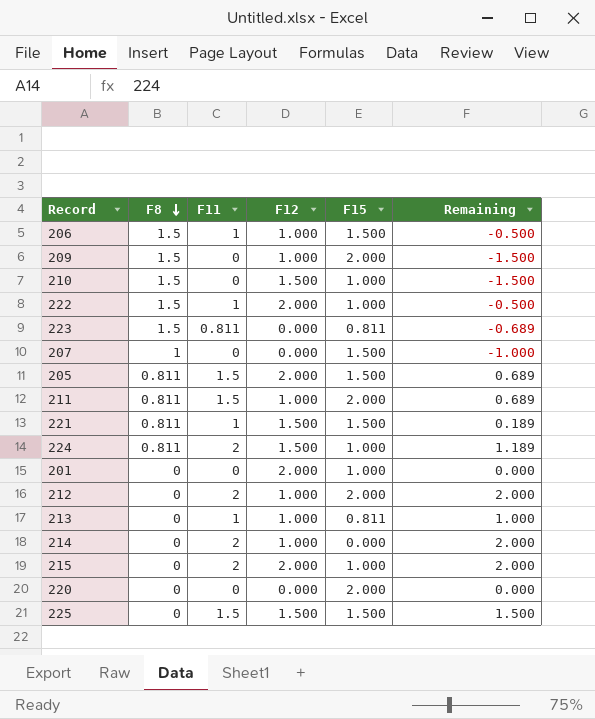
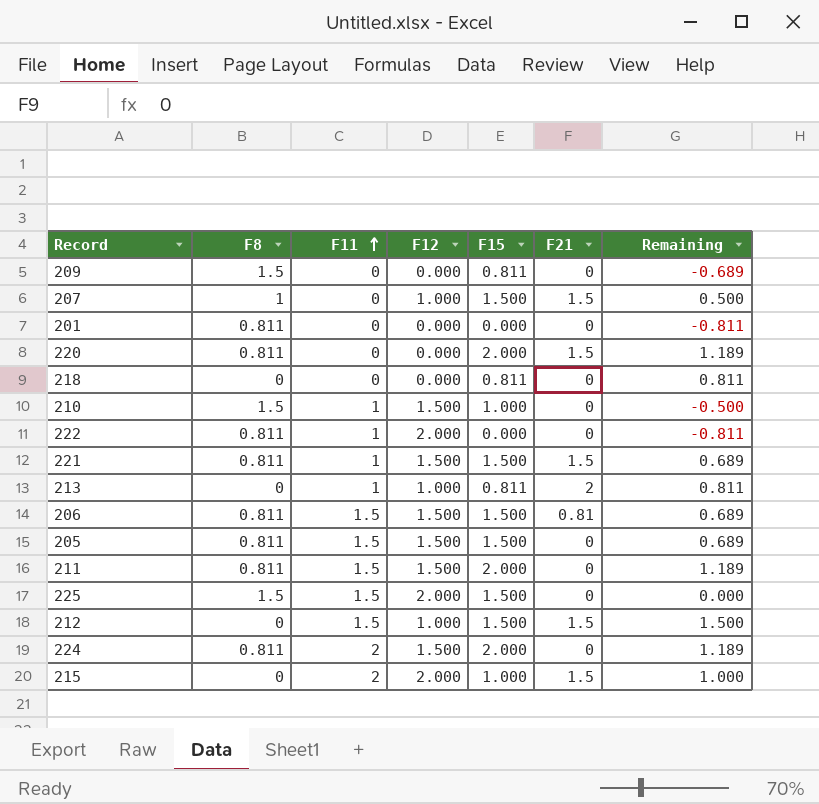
row order: F8 descending -> F11 ascending
column F21 | position: none -> 6
column Remaining | formula: [F11] - [F8] -> [F15] - [F8]
row 223: 1.5 | 0.811 | 0.000 | 0.811 | -0.689 -> none
row 214: 0 | 2 | 1.000 | 0.000 | 2.000 -> none
209 | F12: 1.000 -> 0.000
209 | F15: 2.000 -> 0.811
207 | F12: 0.000 -> 1.000
201 | F8: 0 -> 0.811
201 | F12: 2.000 -> 0.000
201 | F15: 1.000 -> 0.000
220 | F8: 0 -> 0.811
row 218: none -> 0 | 0 | 0.000 | 0.811 | 0 | 0.811
210 | F11: 0 -> 1
222 | F8: 1.5 -> 0.811
222 | F15: 1.000 -> 0.000
206 | F8: 1.5 -> 0.811
206 | F11: 1 -> 1.5
206 | F12: 1.000 -> 1.500
205 | F12: 2.000 -> 1.500
211 | F12: 1.000 -> 1.500
225 | F8: 0 -> 1.5
225 | F12: 1.500 -> 2.000
212 | F11: 2 -> 1.5
212 | F15: 2.000 -> 1.500
224 | F15: 1.000 -> 2.000

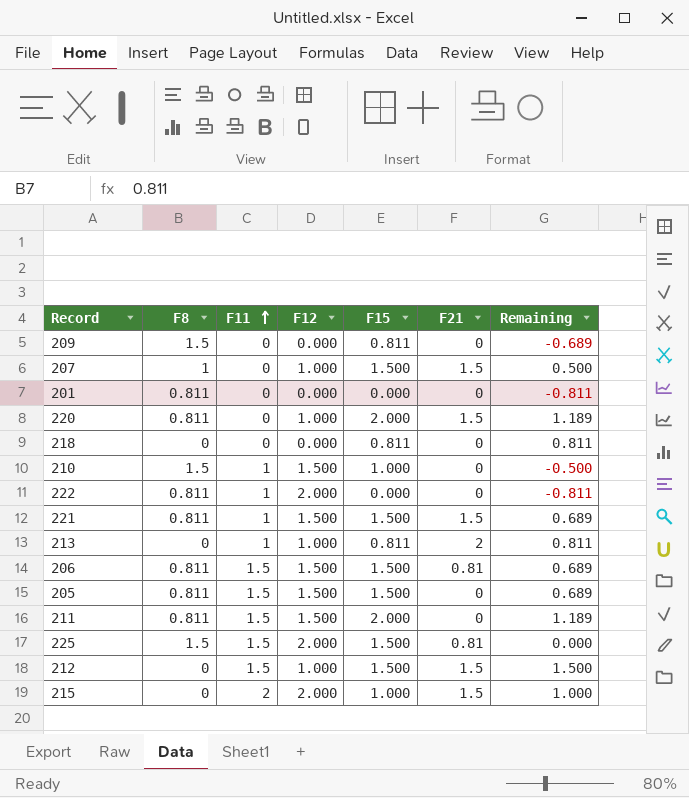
row 224: 0.811 | 2 | 1.500 | 2.000 | 0 | 1.189 -> none
220 | F12: 0.000 -> 1.000
225 | F21: 0 -> 0.81

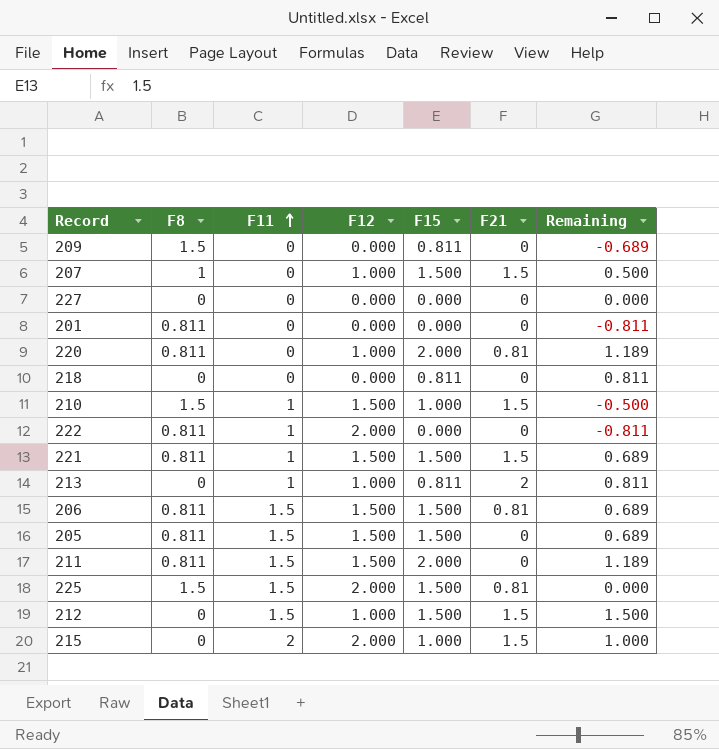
row 227: none -> 0 | 0 | 0.000 | 0.000 | 0 | 0.000
220 | F21: 1.5 -> 0.81
210 | F21: 0 -> 1.5

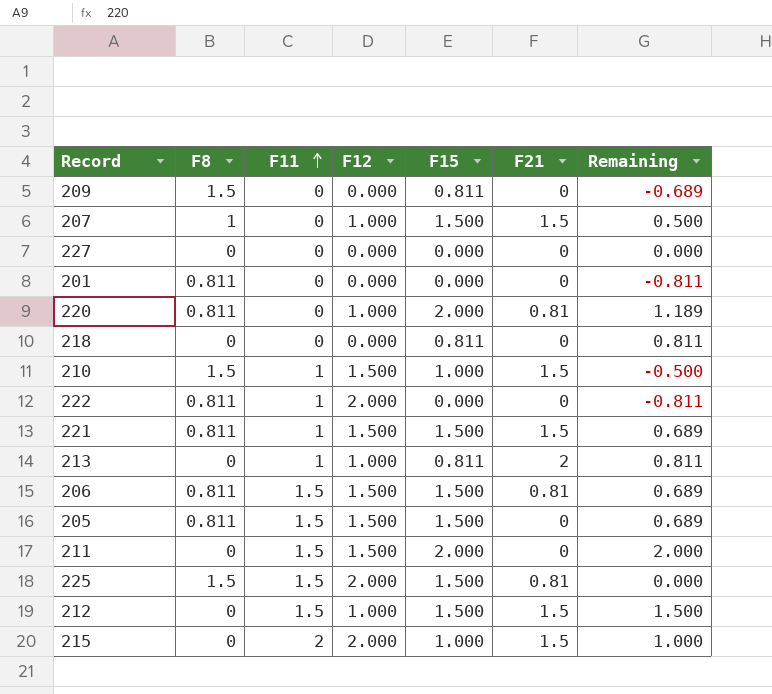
211 | F8: 0.811 -> 0
211 | Remaining: 1.189 -> 2.000

